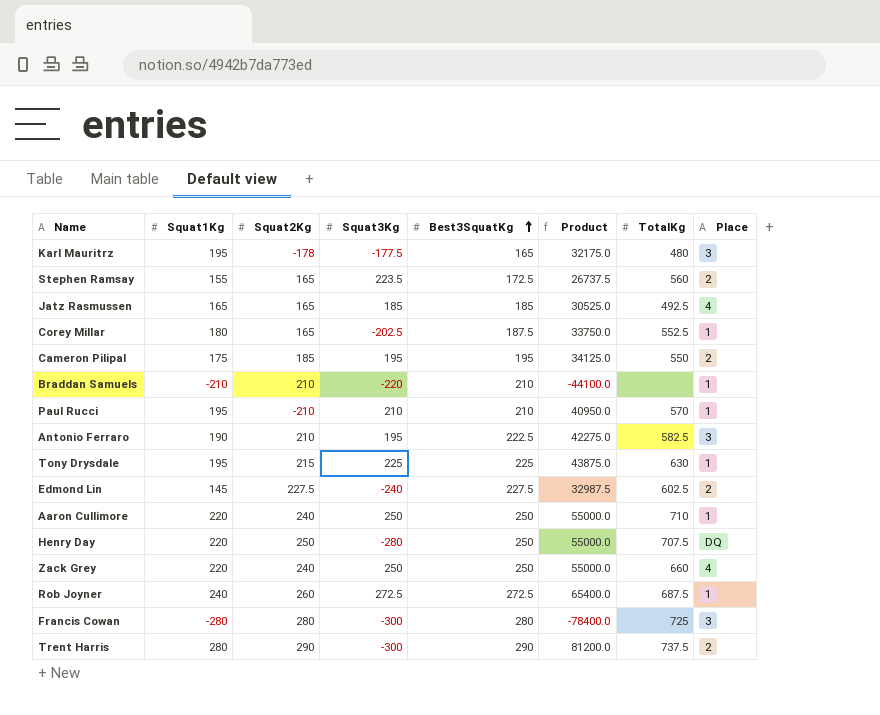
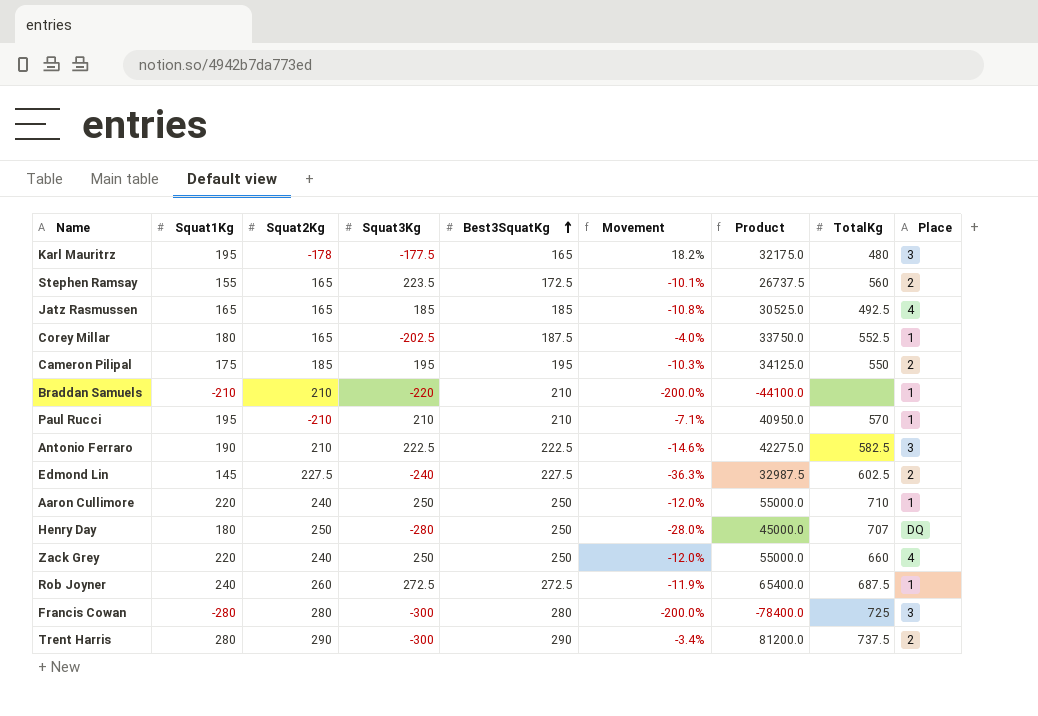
column Movement | formula: none -> ([Squat1Kg] - [Best3SquatKg]) / [Best3SquatKg]
row Tony Drysdale: 195 | 215 | 225 | 225 | 43875.0 | 630 | 1 -> none
Antonio Ferraro | Squat3Kg: 195 -> 222.5
Henry Day | Squat1Kg: 220 -> 180
Henry Day | Product: 55000.0 -> 45000.0
Henry Day | TotalKg: 707.5 -> 707

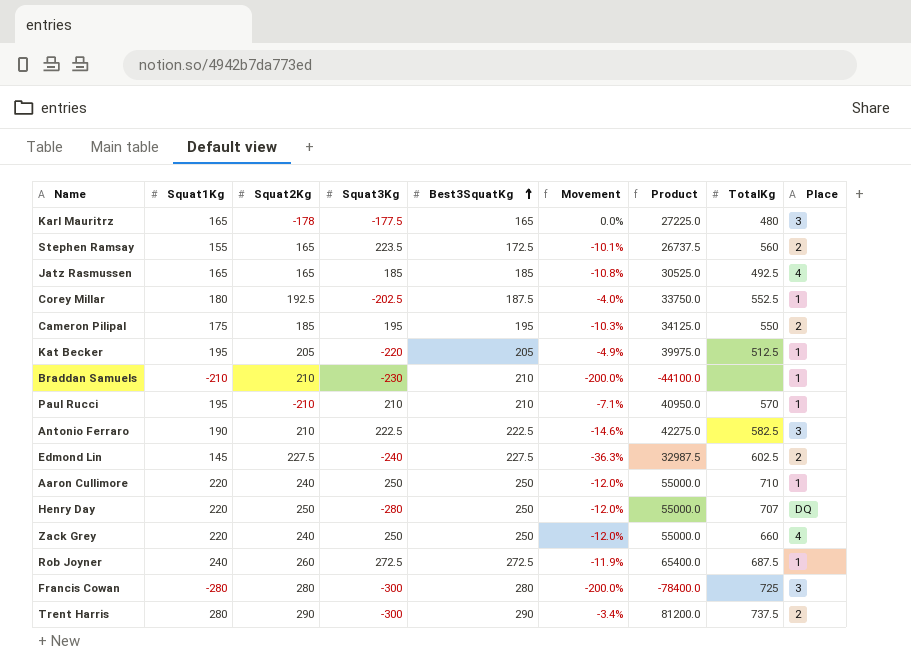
Karl Mauritrz | Squat1Kg: 195 -> 165
Karl Mauritrz | Movement: 18.2% -> 0.0%
Karl Mauritrz | Product: 32175.0 -> 27225.0
Corey Millar | Squat2Kg: 165 -> 192.5
row Kat Becker: none -> 195 | 205 | -220 | 205 | -4.9% | 39975.0 | 512.5 | 1
Braddan Samuels | Squat3Kg: -220 -> -230
Henry Day | Squat1Kg: 180 -> 220
Henry Day | Movement: -28.0% -> -12.0%
Henry Day | Product: 45000.0 -> 55000.0

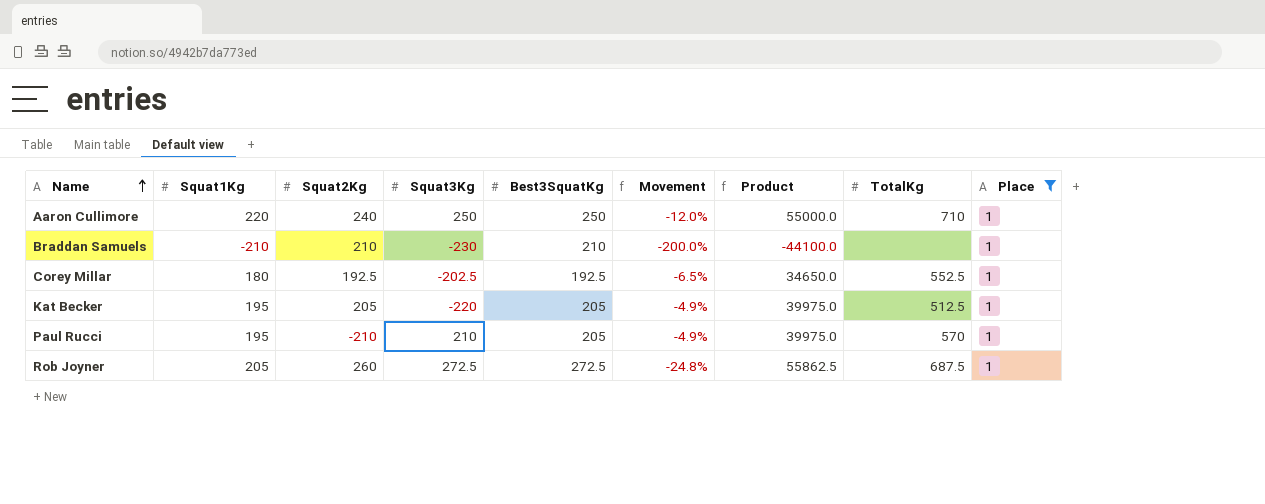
filter: none -> Place = 1
row order: Best3SquatKg ascending -> Name ascending
Corey Millar | Best3SquatKg: 187.5 -> 192.5
Corey Millar | Movement: -4.0% -> -6.5%
Corey Millar | Product: 33750.0 -> 34650.0
Paul Rucci | Best3SquatKg: 210 -> 205
Paul Rucci | Movement: -7.1% -> -4.9%
Paul Rucci | Product: 40950.0 -> 39975.0
Rob Joyner | Squat1Kg: 240 -> 205
Rob Joyner | Movement: -11.9% -> -24.8%
Rob Joyner | Product: 65400.0 -> 55862.5

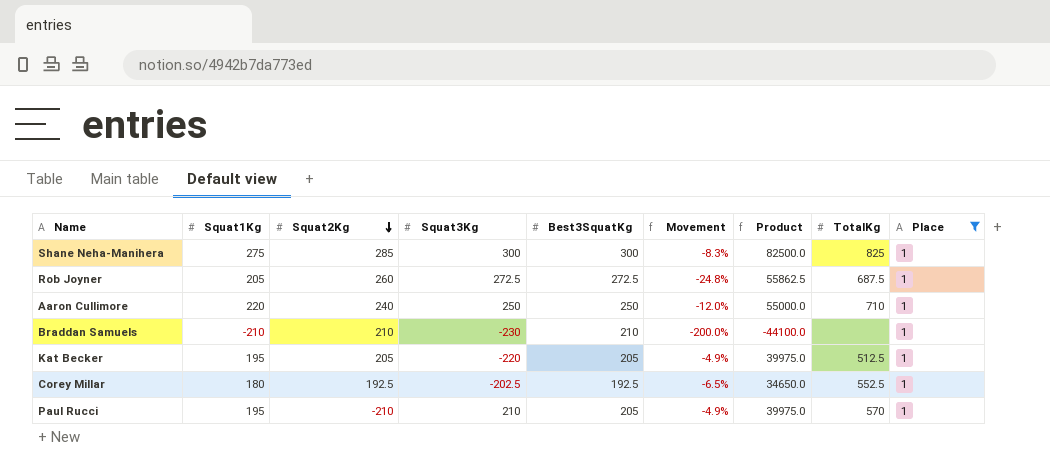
row order: Name ascending -> Squat2Kg descending
row Shane Neha-Manihera: none -> 275 | 285 | 300 | 300 | -8.3% | 82500.0 | 825 | 1

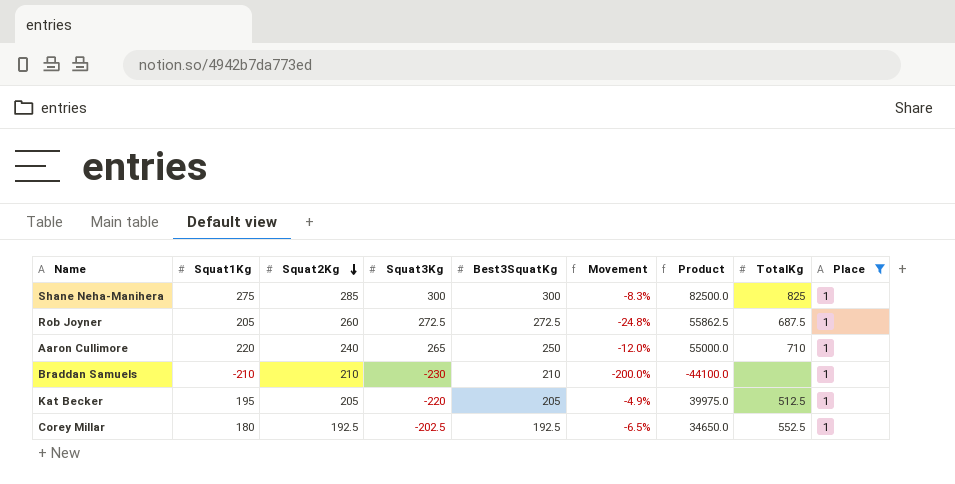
row Paul Rucci: 195 | -210 | 210 | 205 | -4.9% | 39975.0 | 570 | 1 -> none
Aaron Cullimore | Squat3Kg: 250 -> 265

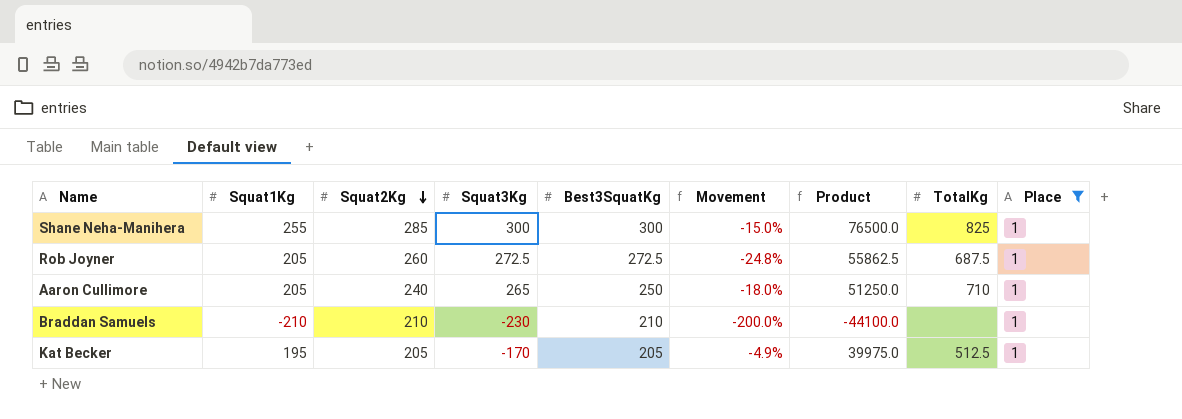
row Corey Millar: 180 | 192.5 | -202.5 | 192.5 | -6.5% | 34650.0 | 552.5 | 1 -> none
Shane Neha-Manihera | Squat1Kg: 275 -> 255
Shane Neha-Manihera | Movement: -8.3% -> -15.0%
Shane Neha-Manihera | Product: 82500.0 -> 76500.0
Aaron Cullimore | Squat1Kg: 220 -> 205
Aaron Cullimore | Movement: -12.0% -> -18.0%
Aaron Cullimore | Product: 55000.0 -> 51250.0
Kat Becker | Squat3Kg: -220 -> -170

